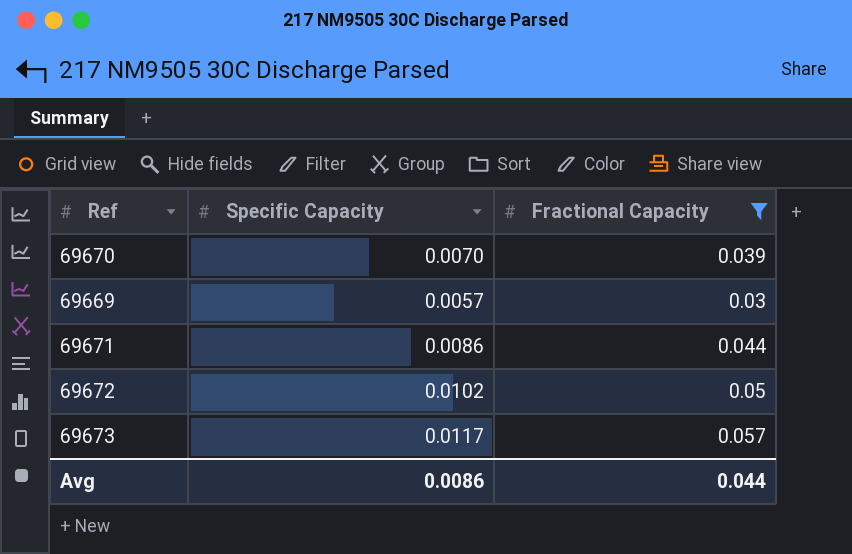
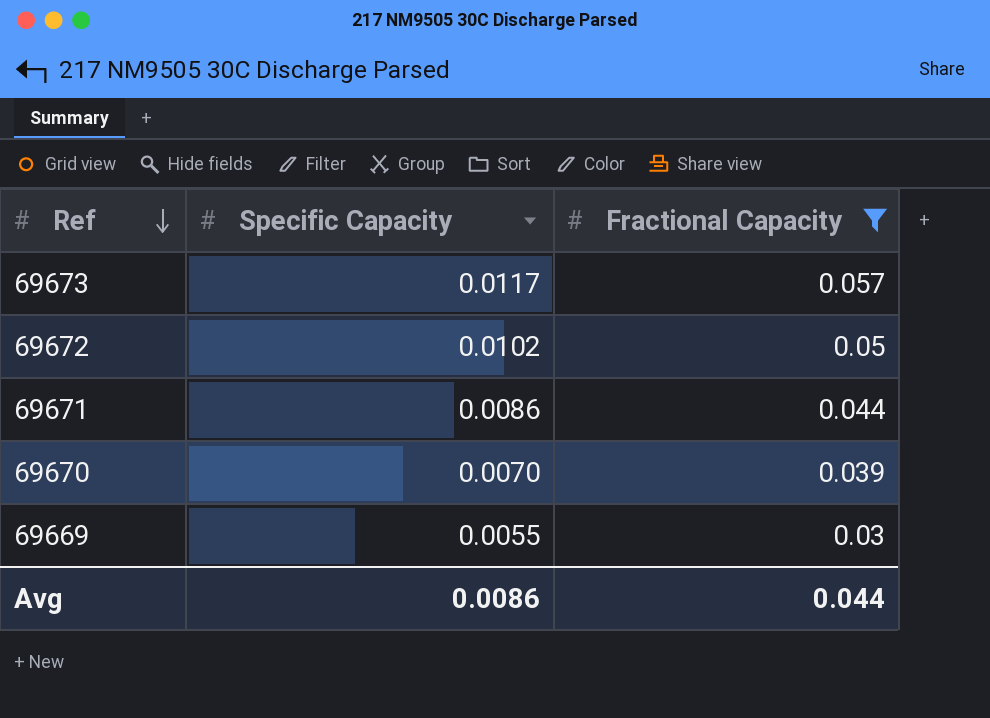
row order: none -> Ref descending
69669 | Specific Capacity: 0.0057 -> 0.0055

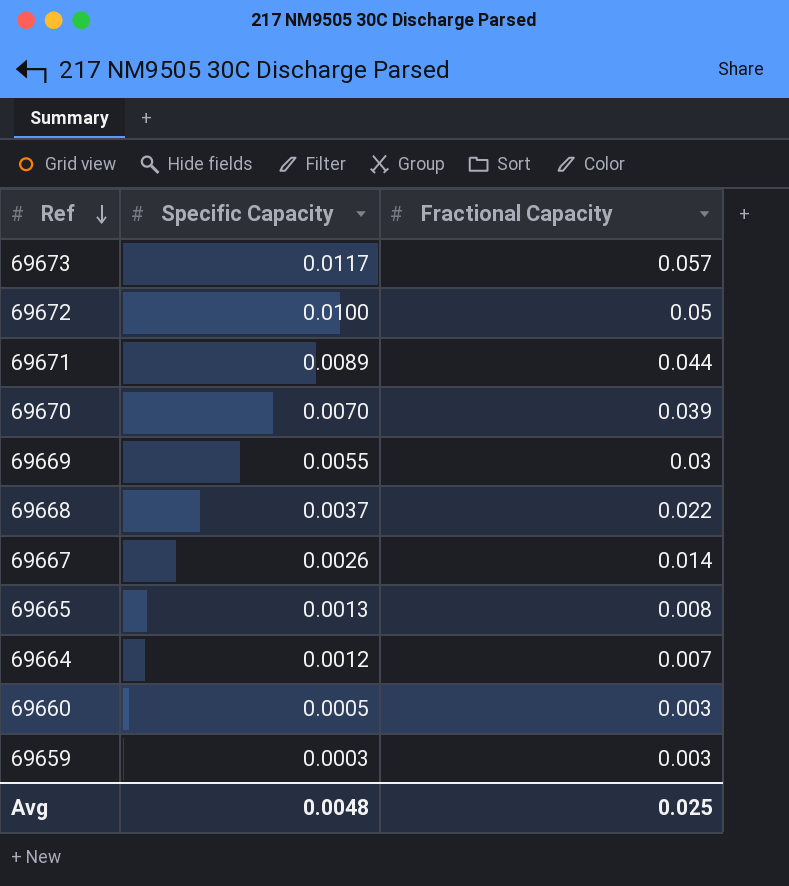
filter: Fractional Capacity >= 0.03 -> none
69672 | Specific Capacity: 0.0102 -> 0.0100
69671 | Specific Capacity: 0.0086 -> 0.0089
Avg | Specific Capacity: 0.0086 -> 0.0048
Avg | Fractional Capacity: 0.044 -> 0.025

